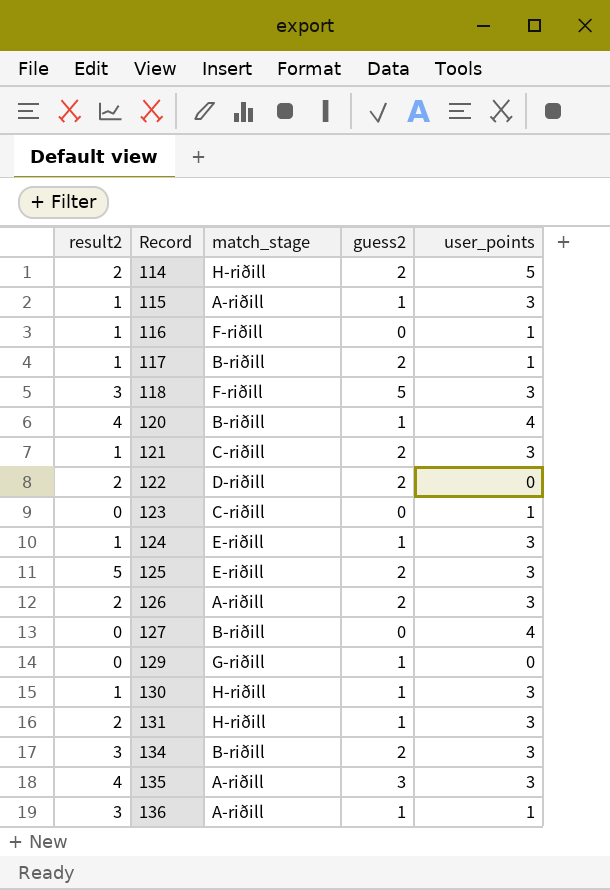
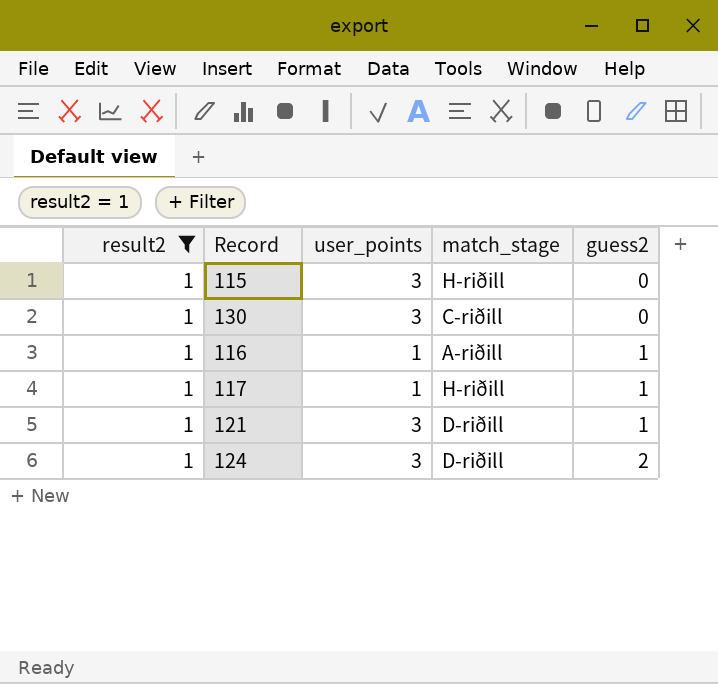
filter: none -> result2 = 1
row order: Record ascending -> guess2 ascending
column user_points | position: 5 -> 3
115 | match_stage: A-riðill -> H-riðill
115 | guess2: 1 -> 0
130 | match_stage: H-riðill -> C-riðill
130 | guess2: 1 -> 0
116 | match_stage: F-riðill -> A-riðill
116 | guess2: 0 -> 1
117 | match_stage: B-riðill -> H-riðill
117 | guess2: 2 -> 1
121 | match_stage: C-riðill -> D-riðill
121 | guess2: 2 -> 1
124 | match_stage: E-riðill -> D-riðill
124 | guess2: 1 -> 2

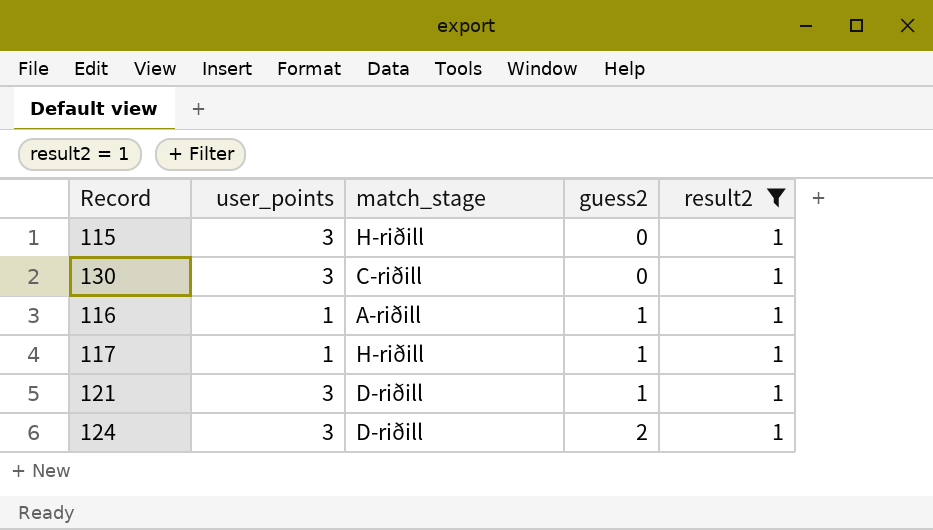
column result2 | position: 1 -> 5

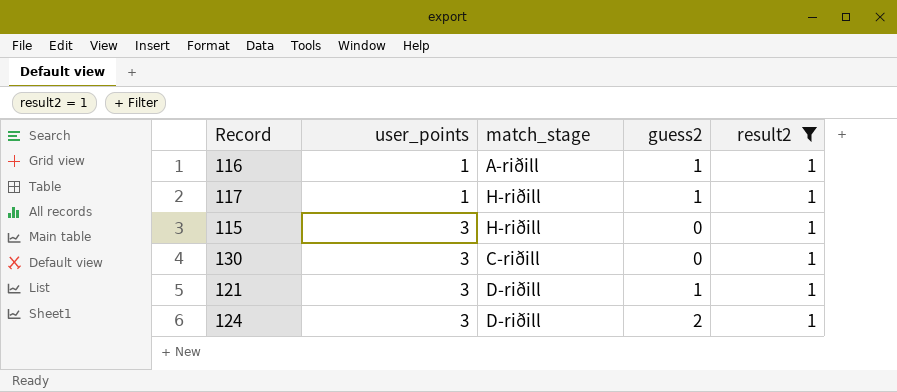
row order: guess2 ascending -> user_points ascending

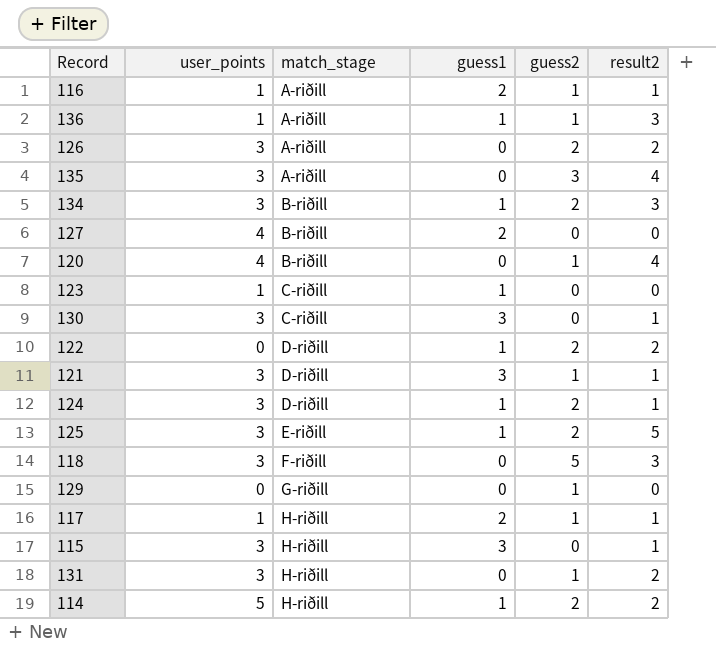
filter: result2 = 1 -> none
row order: user_points ascending -> match_stage ascending
column guess1 | position: none -> 4

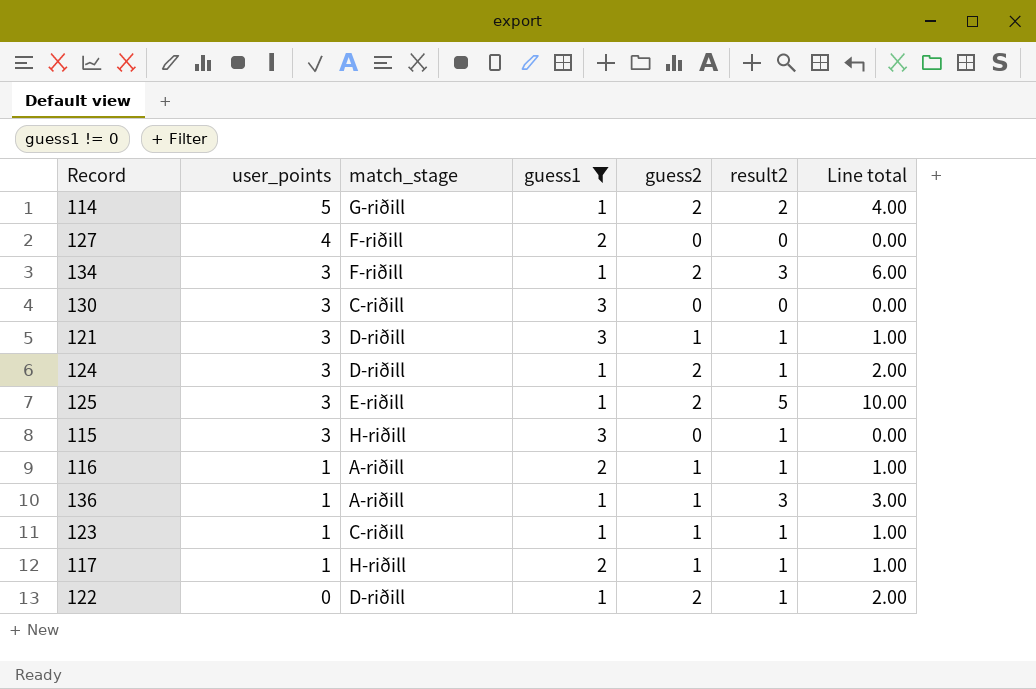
filter: none -> guess1 != 0
row order: match_stage ascending -> user_points descending
column Line total | formula: none -> [guess2] * [result2]
114 | match_stage: H-riðill -> G-riðill
127 | match_stage: B-riðill -> F-riðill
134 | match_stage: B-riðill -> F-riðill
130 | result2: 1 -> 0
123 | guess2: 0 -> 1
123 | result2: 0 -> 1
122 | result2: 2 -> 1

